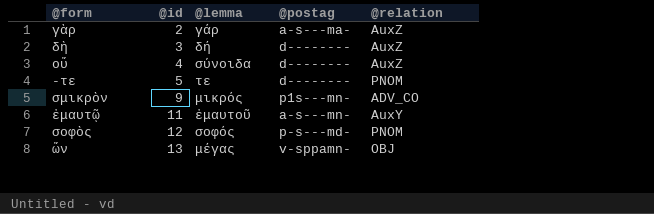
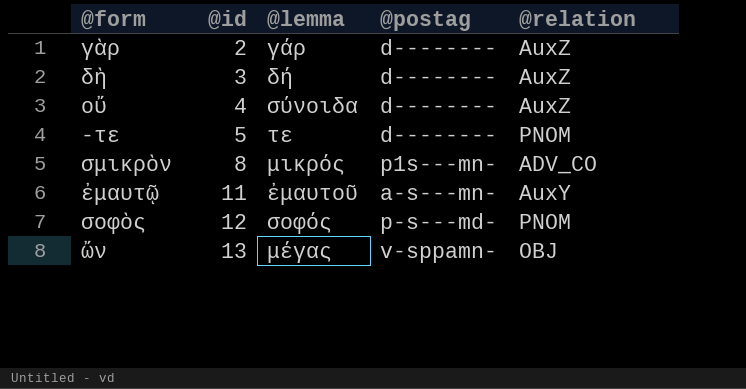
γὰρ | @postag: a-s---ma- -> d--------
σμικρὸν | @id: 9 -> 8

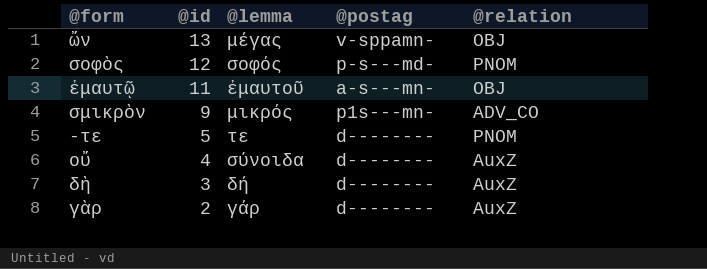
row order: @id ascending -> @id descending
ἐμαυτῷ | @relation: AuxY -> OBJ
σμικρὸν | @id: 8 -> 9

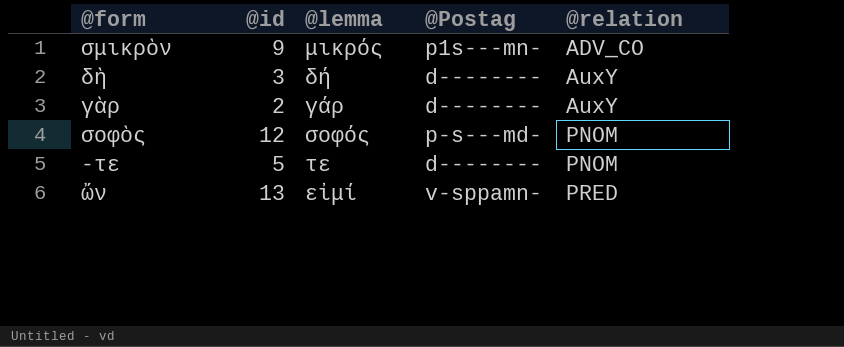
row order: @id descending -> @relation ascending
column name: @postag -> @Postag
row ἐμαυτῷ: 11 | ἐμαυτοῦ | a-s---mn- | OBJ -> none
row οὔ: 4 | σύνοιδα | d-------- | AuxZ -> none
δὴ | @relation: AuxZ -> AuxY
γὰρ | @relation: AuxZ -> AuxY
ὤν | @lemma: μέγας -> εἰμί
ὤν | @relation: OBJ -> PRED

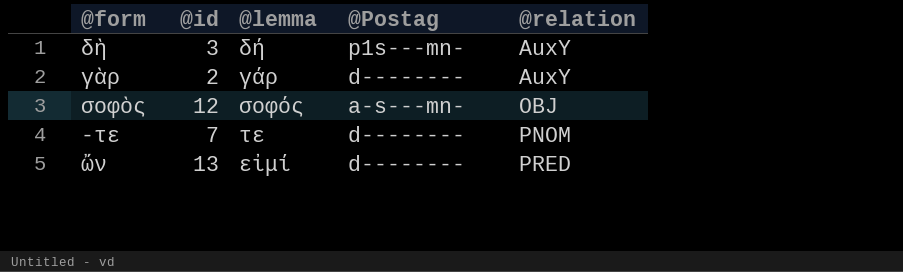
row σμικρὸν: 9 | μικρός | p1s---mn- | ADV_CO -> none
δὴ | @Postag: d-------- -> p1s---mn-
σοφὸς | @Postag: p-s---md- -> a-s---mn-
σοφὸς | @relation: PNOM -> OBJ
-τε | @id: 5 -> 7
ὤν | @Postag: v-sppamn- -> d--------

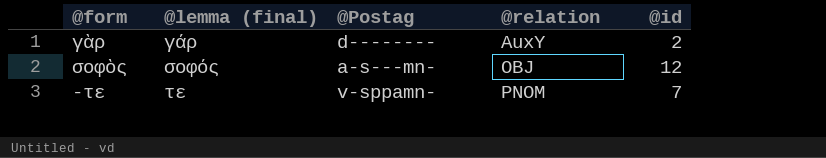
column name: @lemma -> @lemma (final)
column @id | position: 2 -> 5
row δὴ: 3 | δή | p1s---mn- | AuxY -> none
row ὤν: 13 | εἰμί | d-------- | PRED -> none
-τε | @Postag: d-------- -> v-sppamn-

